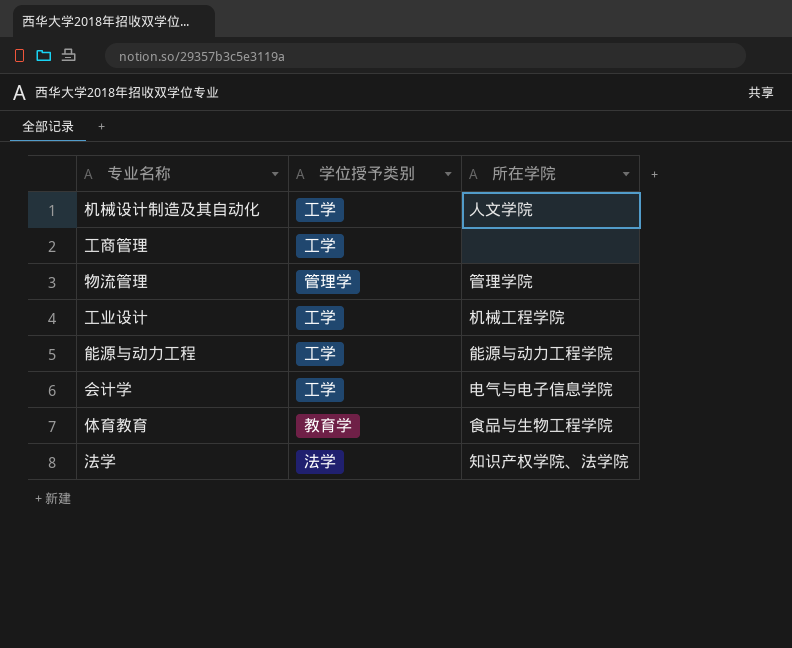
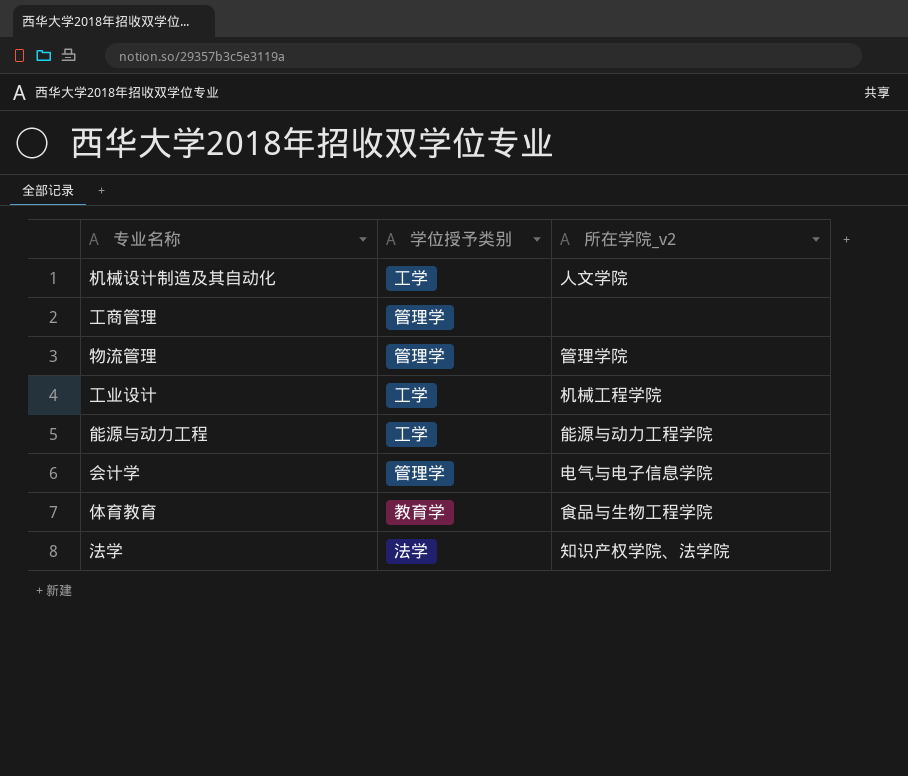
column name: 所在学院 -> 所在学院_v2
工商管理 | 学位授予类别: 工学 -> 管理学
会计学 | 学位授予类别: 工学 -> 管理学

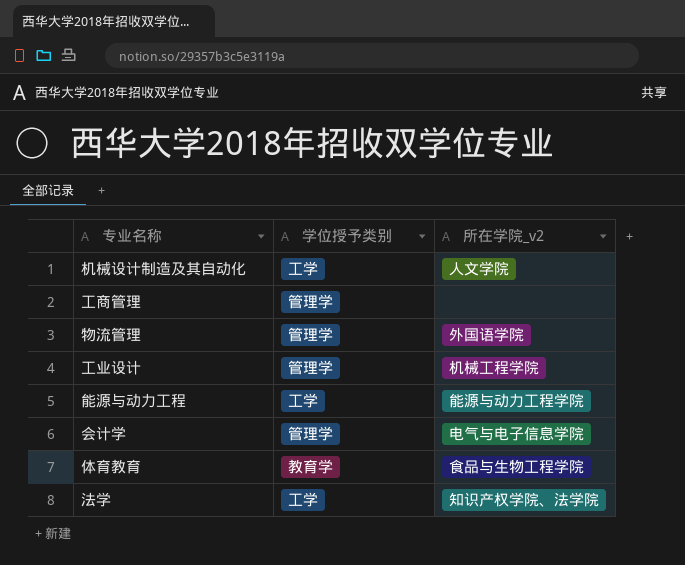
物流管理 | 所在学院_v2: 管理学院 -> 外国语学院
工业设计 | 学位授予类别: 工学 -> 管理学
法学 | 学位授予类别: 法学 -> 工学

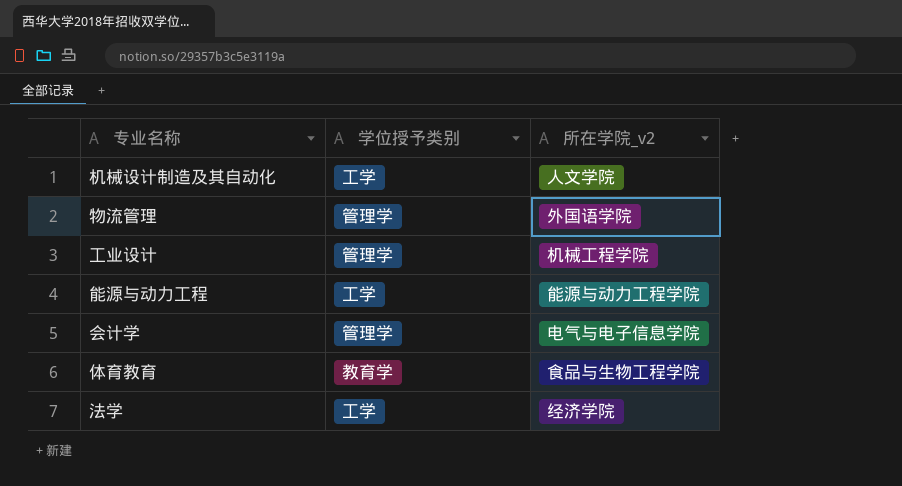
row 工商管理: 管理学 | none -> none
法学 | 所在学院_v2: 知识产权学院、法学院 -> 经济学院

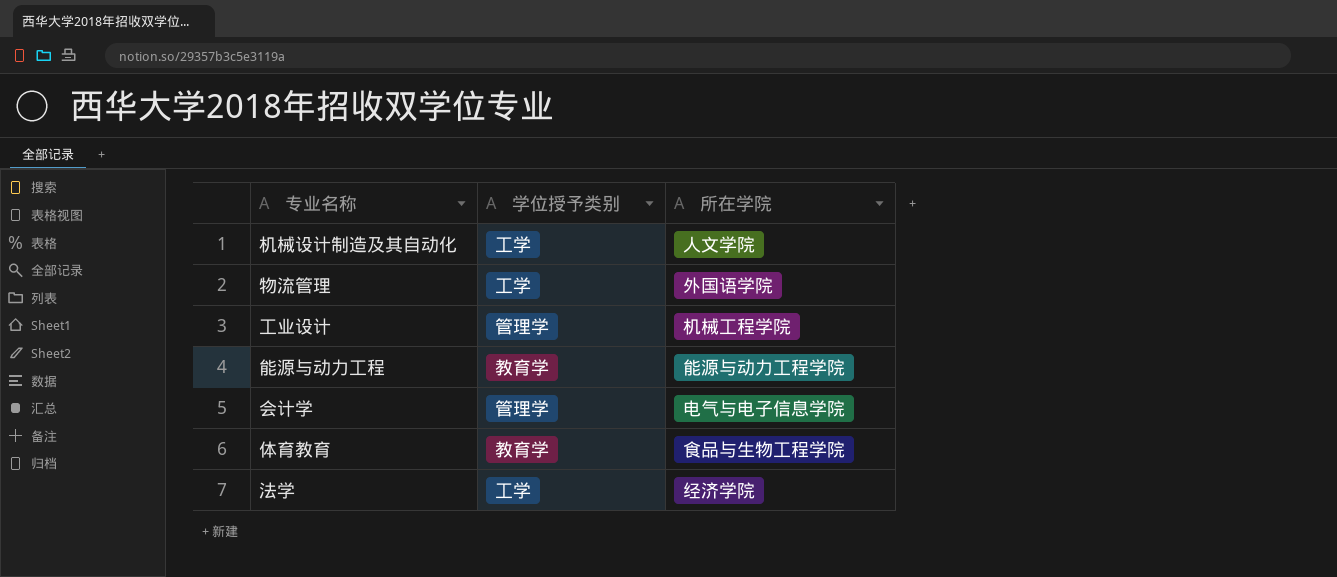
column name: 所在学院_v2 -> 所在学院
物流管理 | 学位授予类别: 管理学 -> 工学
能源与动力工程 | 学位授予类别: 工学 -> 教育学

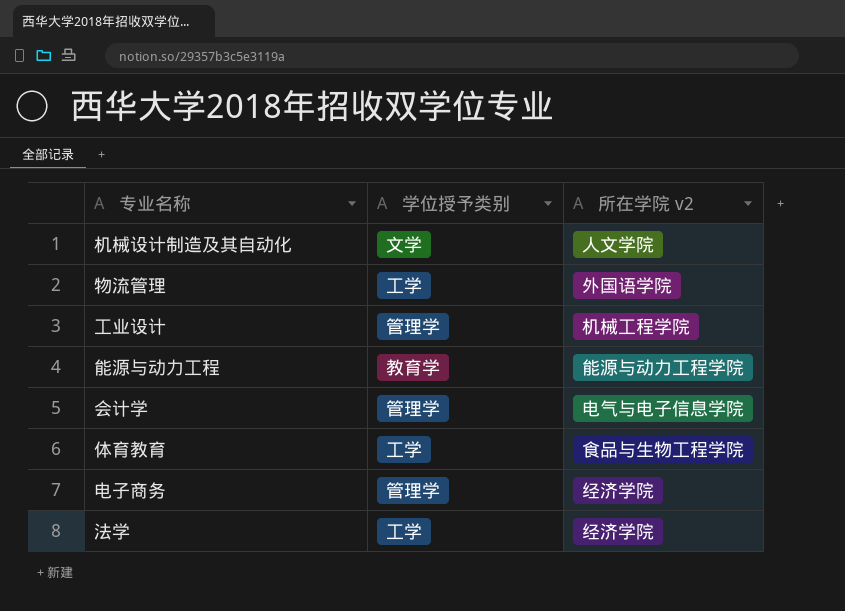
column name: 所在学院 -> 所在学院 v2
机械设计制造及其自动化 | 学位授予类别: 工学 -> 文学
体育教育 | 学位授予类别: 教育学 -> 工学
row 电子商务: none -> 管理学 | 经济学院

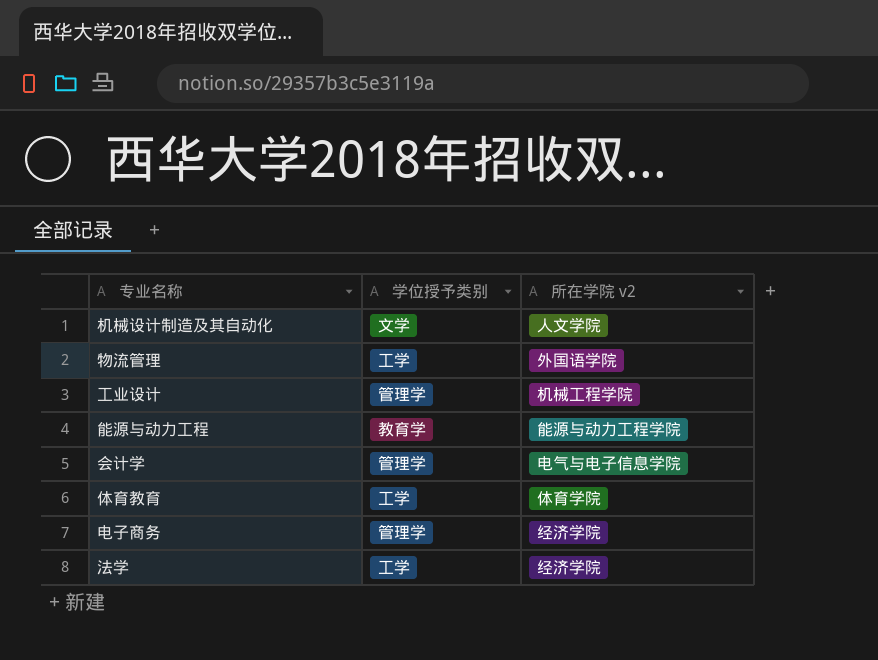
体育教育 | 所在学院 v2: 食品与生物工程学院 -> 体育学院

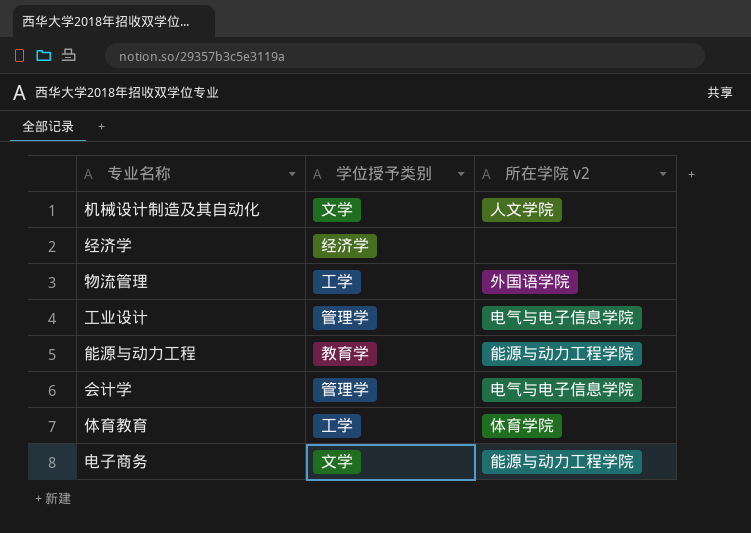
row 法学: 工学 | 经济学院 -> none
row 经济学: none -> 经济学 | none
工业设计 | 所在学院 v2: 机械工程学院 -> 电气与电子信息学院
电子商务 | 学位授予类别: 管理学 -> 文学
电子商务 | 所在学院 v2: 经济学院 -> 能源与动力工程学院

